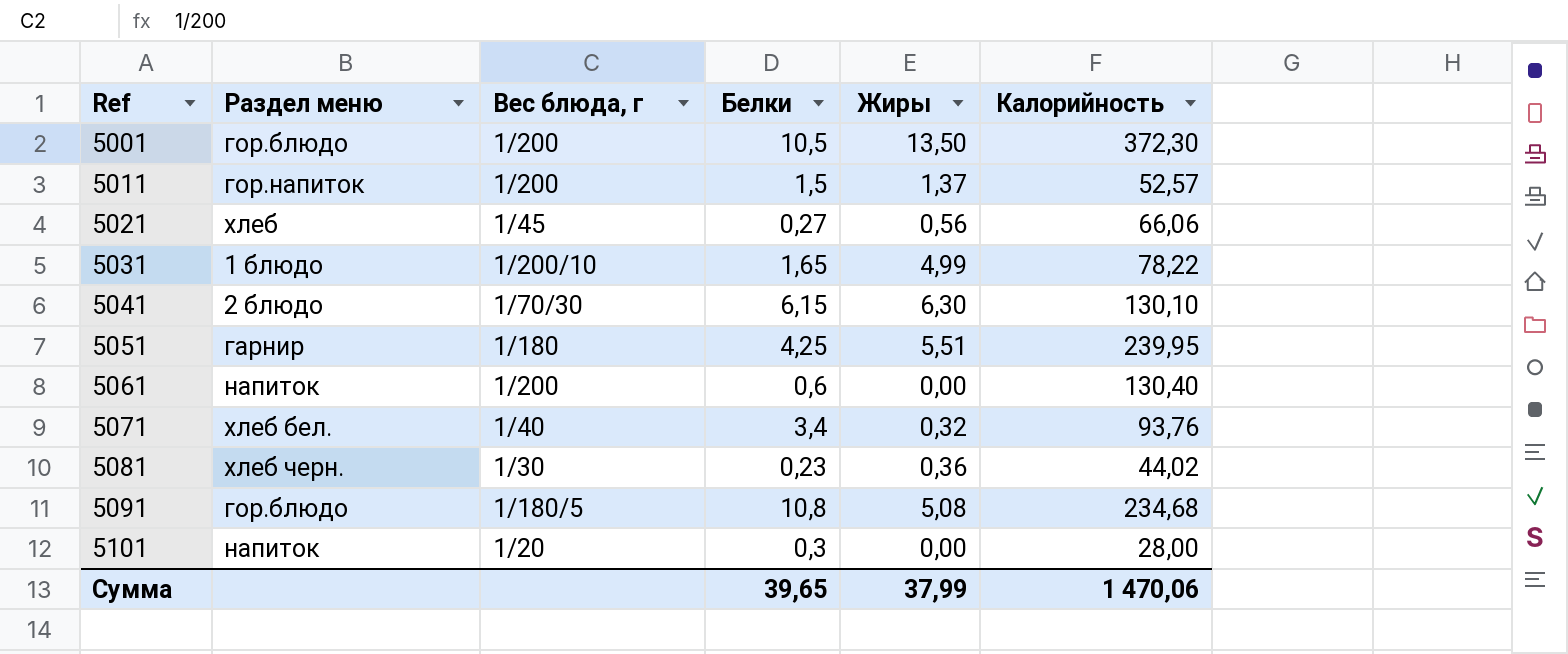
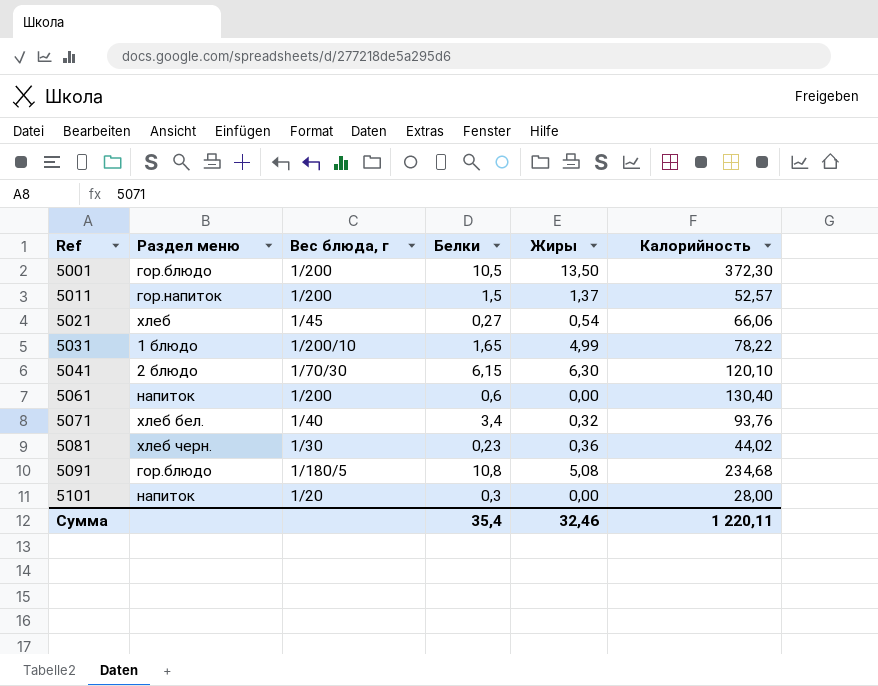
row 5051: гарнир | 1/180 | 4,25 | 5,51 | 239,95 -> none
5021 | Жиры: 0,56 -> 0,54
5041 | Калорийность: 130,10 -> 120,10
Сумма | Белки: 39,65 -> 35,4
Сумма | Жиры: 37,99 -> 32,46
Сумма | Калорийность: 1 470,06 -> 1 220,11

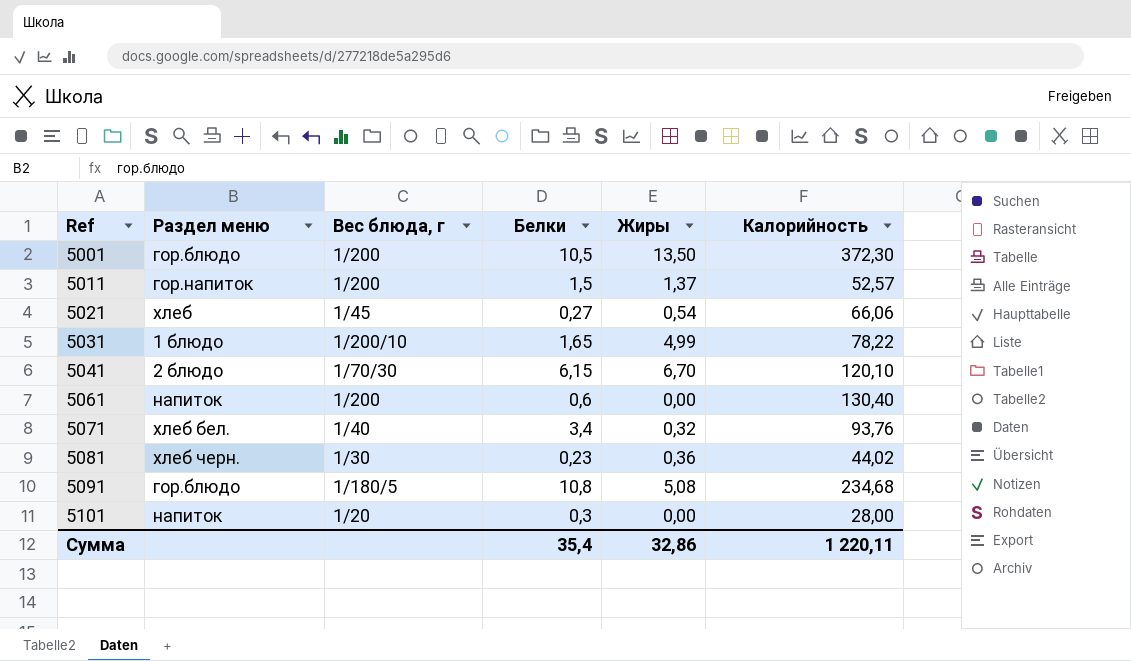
5041 | Жиры: 6,30 -> 6,70
Сумма | Жиры: 32,46 -> 32,86

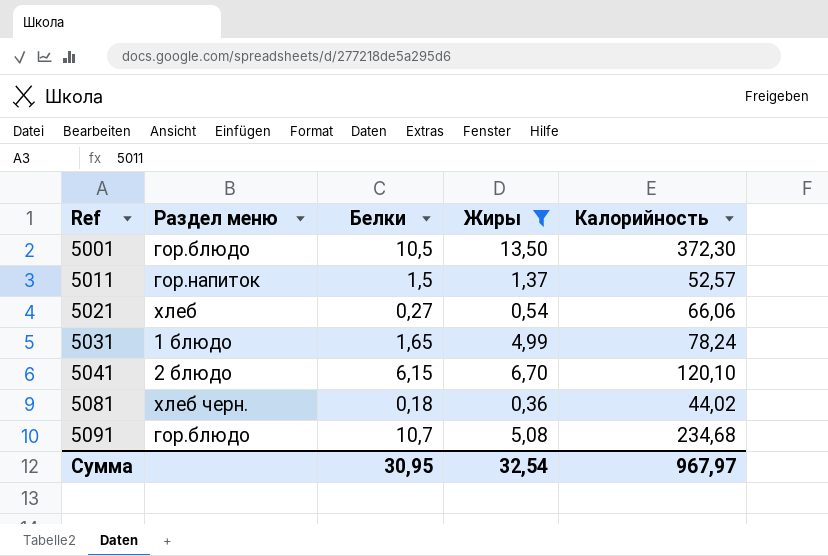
filter: none -> Жиры >= 0,36
column Вес блюда, г | position: 3 -> none
5031 | Калорийность: 78,22 -> 78,24
5081 | Белки: 0,23 -> 0,18
5091 | Белки: 10,8 -> 10,7
Сумма | Белки: 35,4 -> 30,95
Сумма | Жиры: 32,86 -> 32,54
Сумма | Калорийность: 1 220,11 -> 967,97

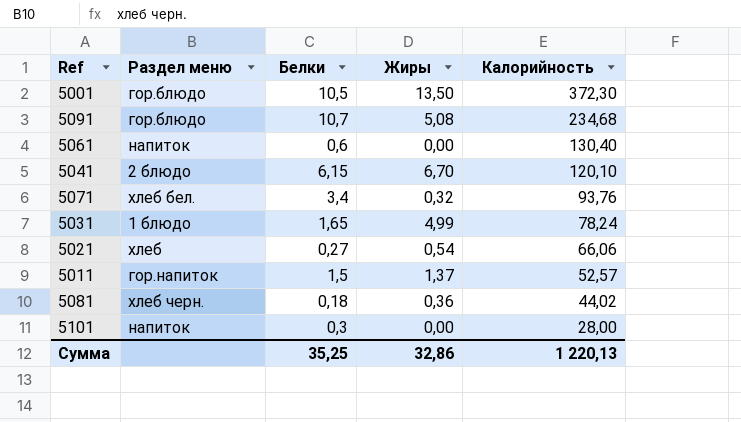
filter: Жиры >= 0,36 -> none
row order: Ref ascending -> Калорийность descending
Сумма | Белки: 30,95 -> 35,25
Сумма | Жиры: 32,54 -> 32,86
Сумма | Калорийность: 967,97 -> 1 220,13

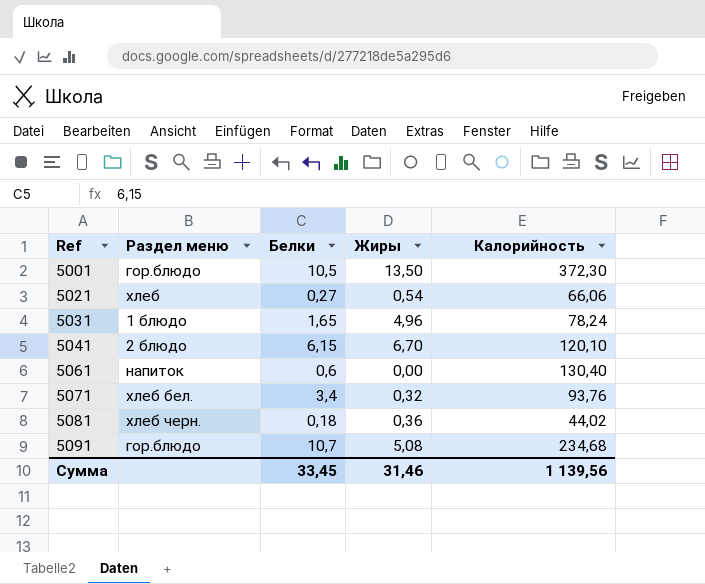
row order: Калорийность descending -> Ref ascending
row 5011: гор.напиток | 1,5 | 1,37 | 52,57 -> none
row 5101: напиток | 0,3 | 0,00 | 28,00 -> none
5031 | Жиры: 4,99 -> 4,96
Сумма | Белки: 35,25 -> 33,45
Сумма | Жиры: 32,86 -> 31,46
Сумма | Калорийность: 1 220,13 -> 1 139,56

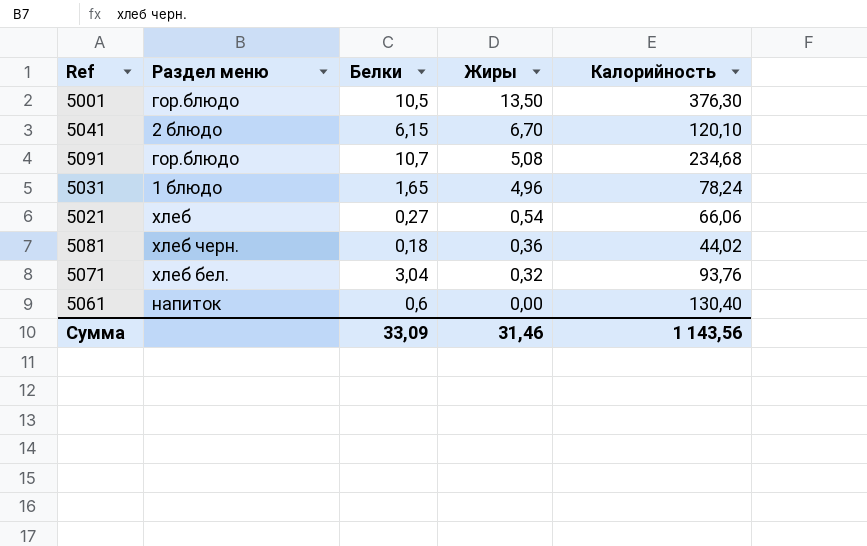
row order: Ref ascending -> Жиры descending
5001 | Калорийность: 372,30 -> 376,30
5071 | Белки: 3,4 -> 3,04
Сумма | Белки: 33,45 -> 33,09
Сумма | Калорийность: 1 139,56 -> 1 143,56

